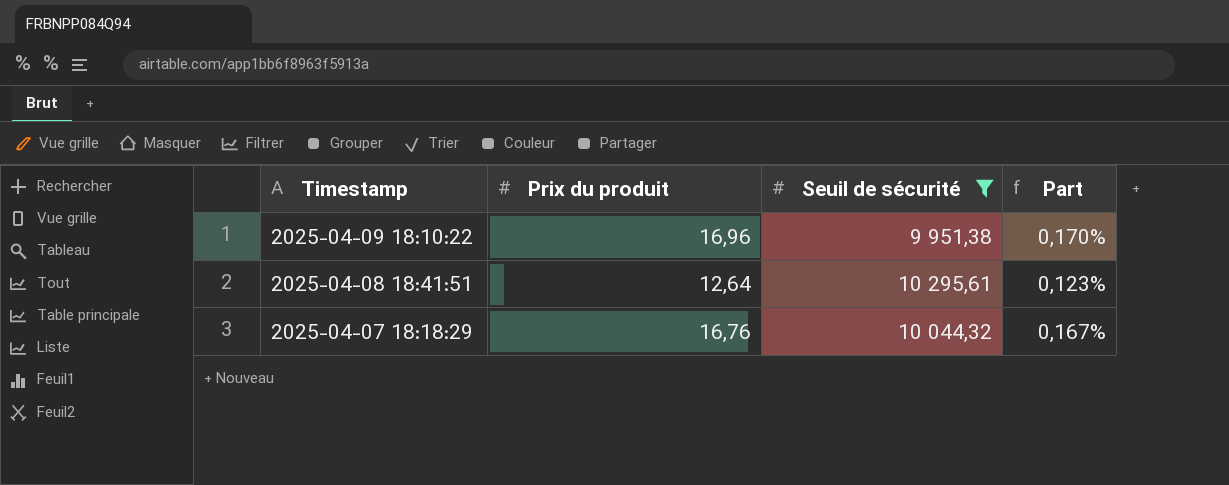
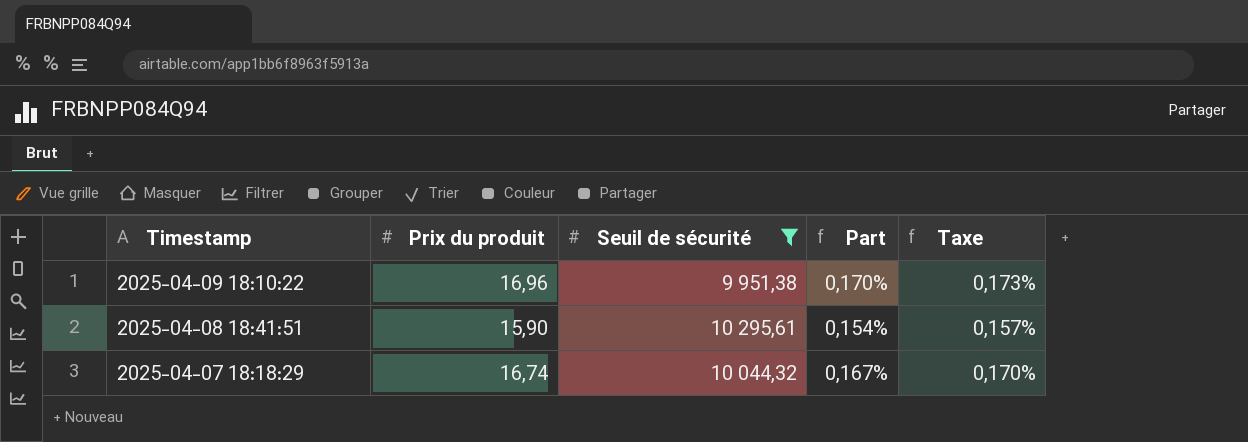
column Taxe | formula: none -> [Part] * 1,02
2025-04-08 18:41:51 | Prix du produit: 12,64 -> 15,90
2025-04-08 18:41:51 | Part: 0,123% -> 0,154%
2025-04-07 18:18:29 | Prix du produit: 16,76 -> 16,74

